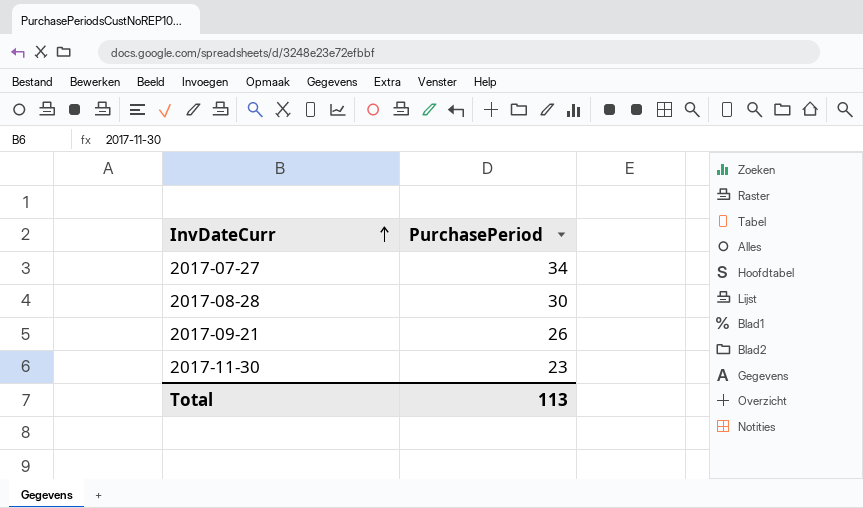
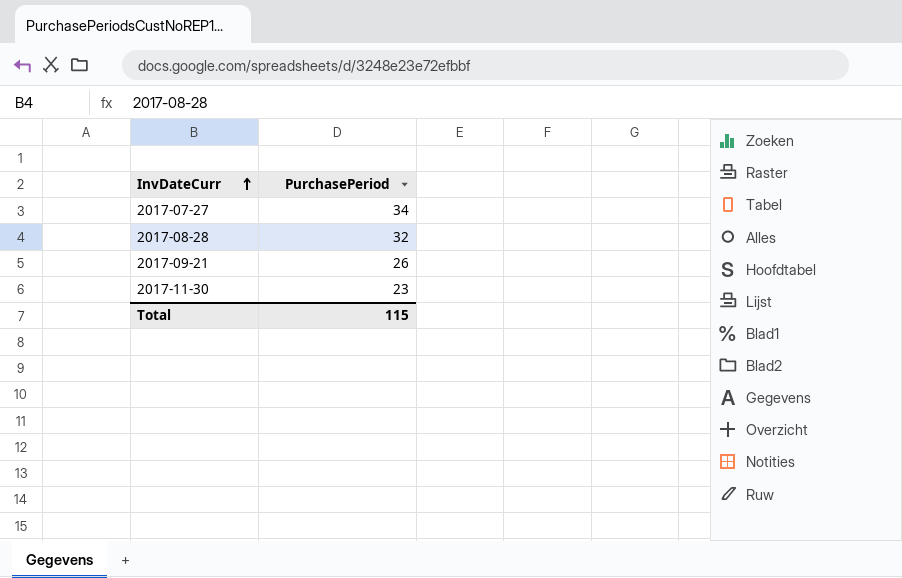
2017-08-28 | PurchasePeriod: 30 -> 32
Total | PurchasePeriod: 113 -> 115

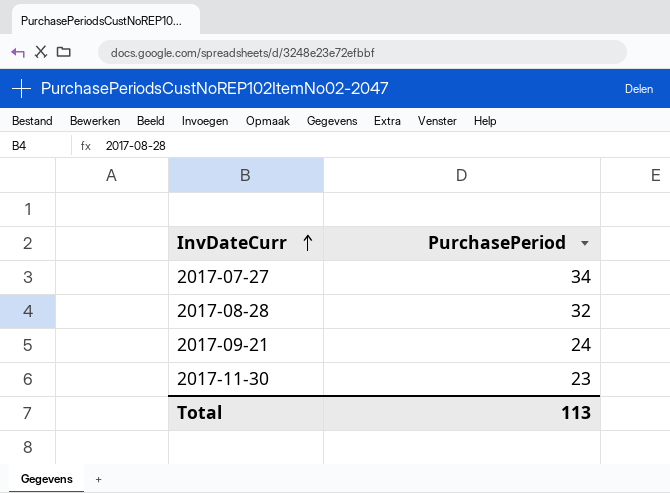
2017-09-21 | PurchasePeriod: 26 -> 24
Total | PurchasePeriod: 115 -> 113

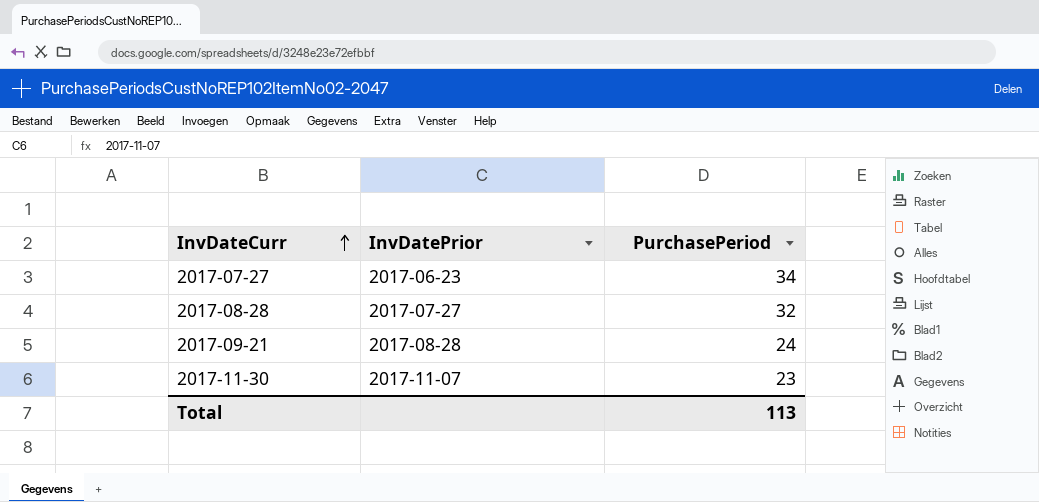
column InvDatePrior | position: none -> 2

